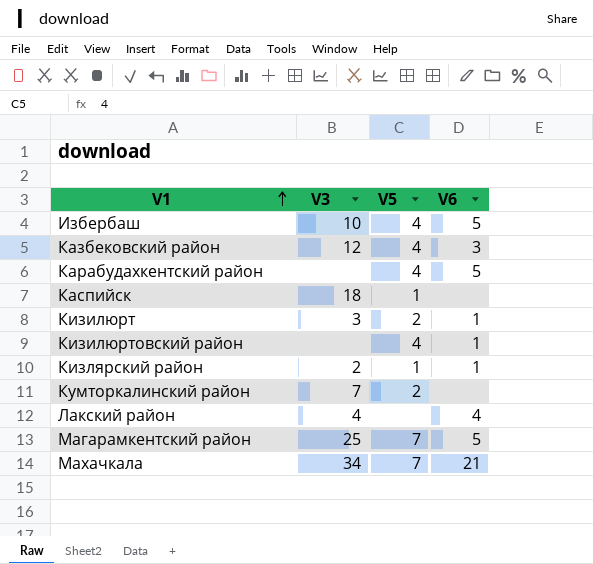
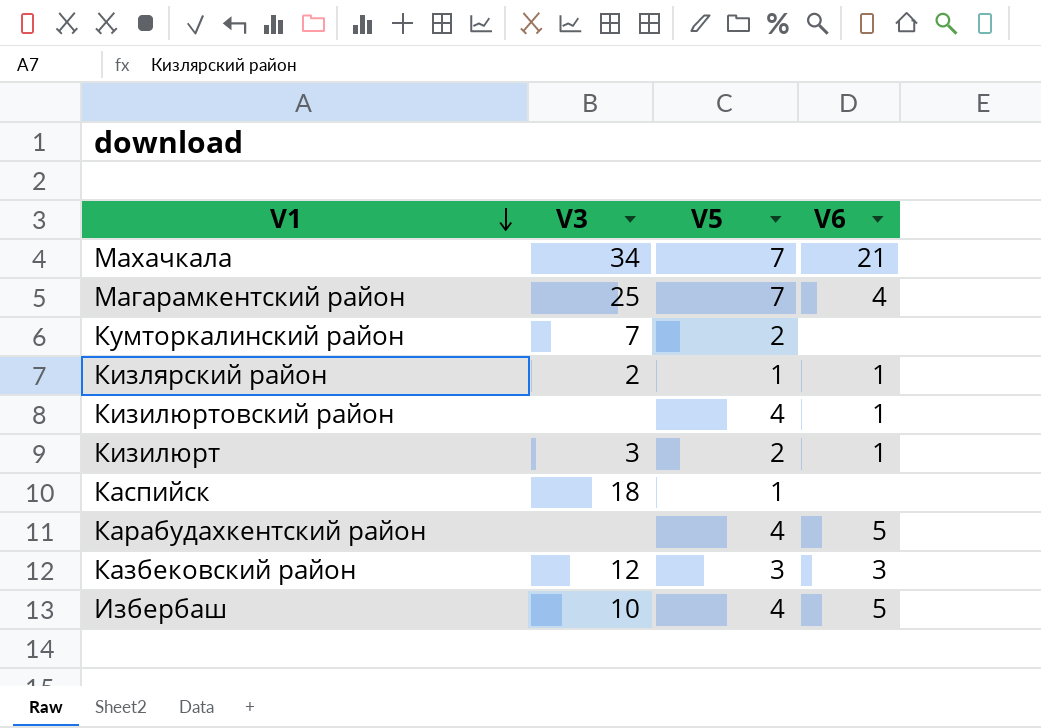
row order: V1 ascending -> V1 descending
row Лакский район: 4 | none | 4 -> none
Магарамкентский район | V6: 5 -> 4
Казбековский район | V5: 4 -> 3

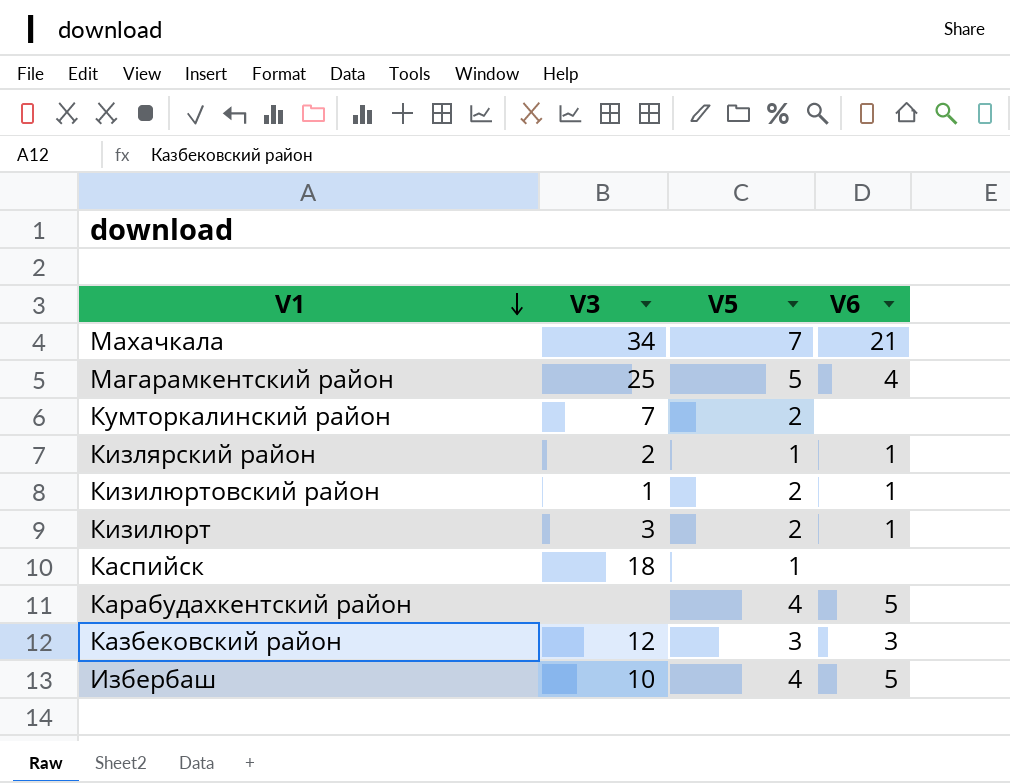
Магарамкентский район | V5: 7 -> 5
Кизилюртовский район | V3: none -> 1
Кизилюртовский район | V5: 4 -> 2

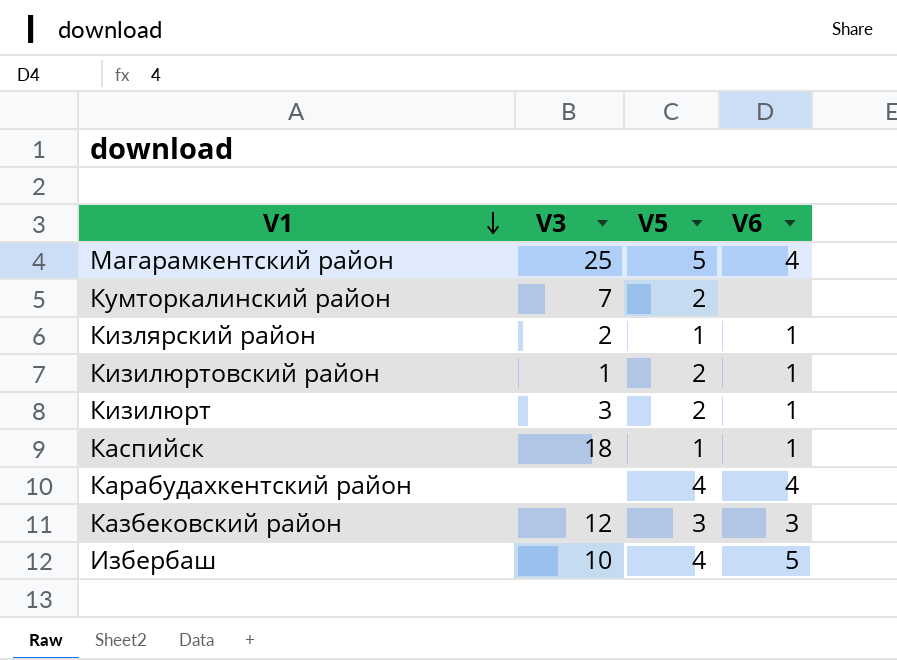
row Махачкала: 34 | 7 | 21 -> none
Каспийск | V6: none -> 1
Карабудахкентский район | V6: 5 -> 4

